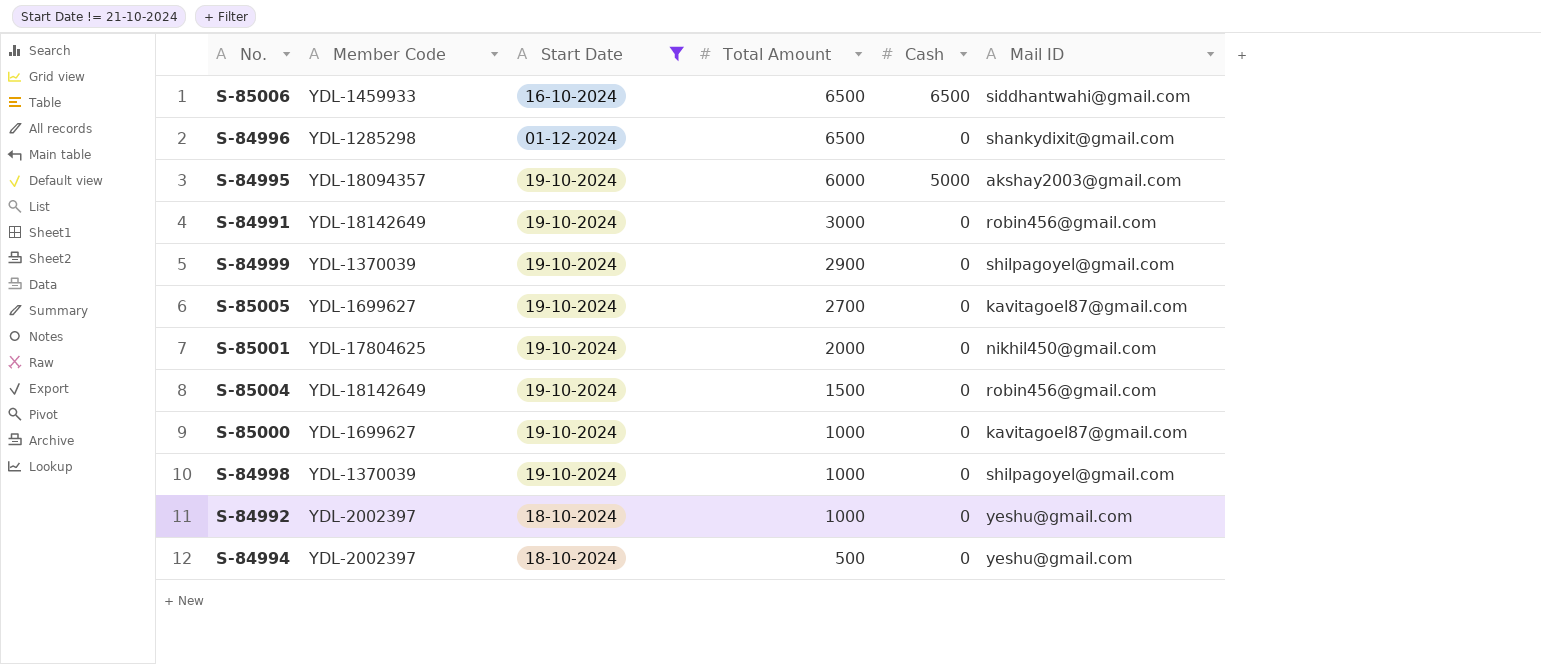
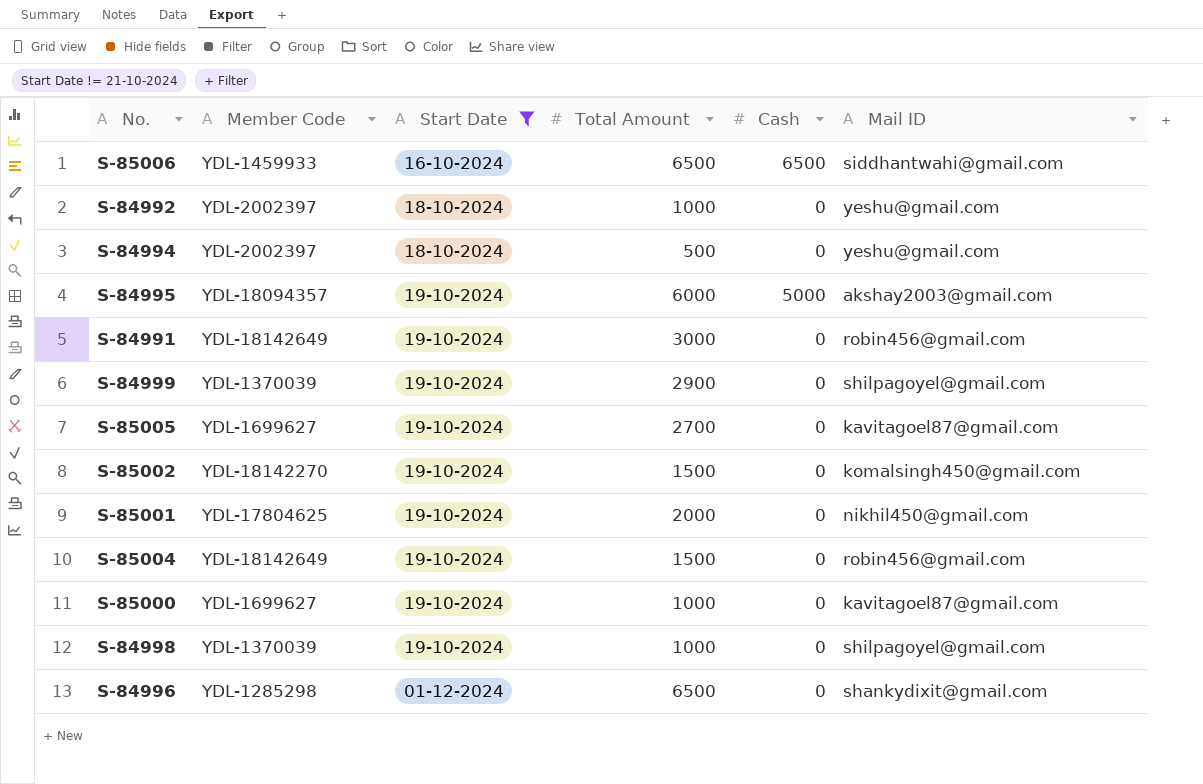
row order: Total Amount descending -> Start Date ascending
row S-85002: none -> YDL-18142270 | 19-10-2024 | 1500 | 0 | komalsingh450@gmail.com

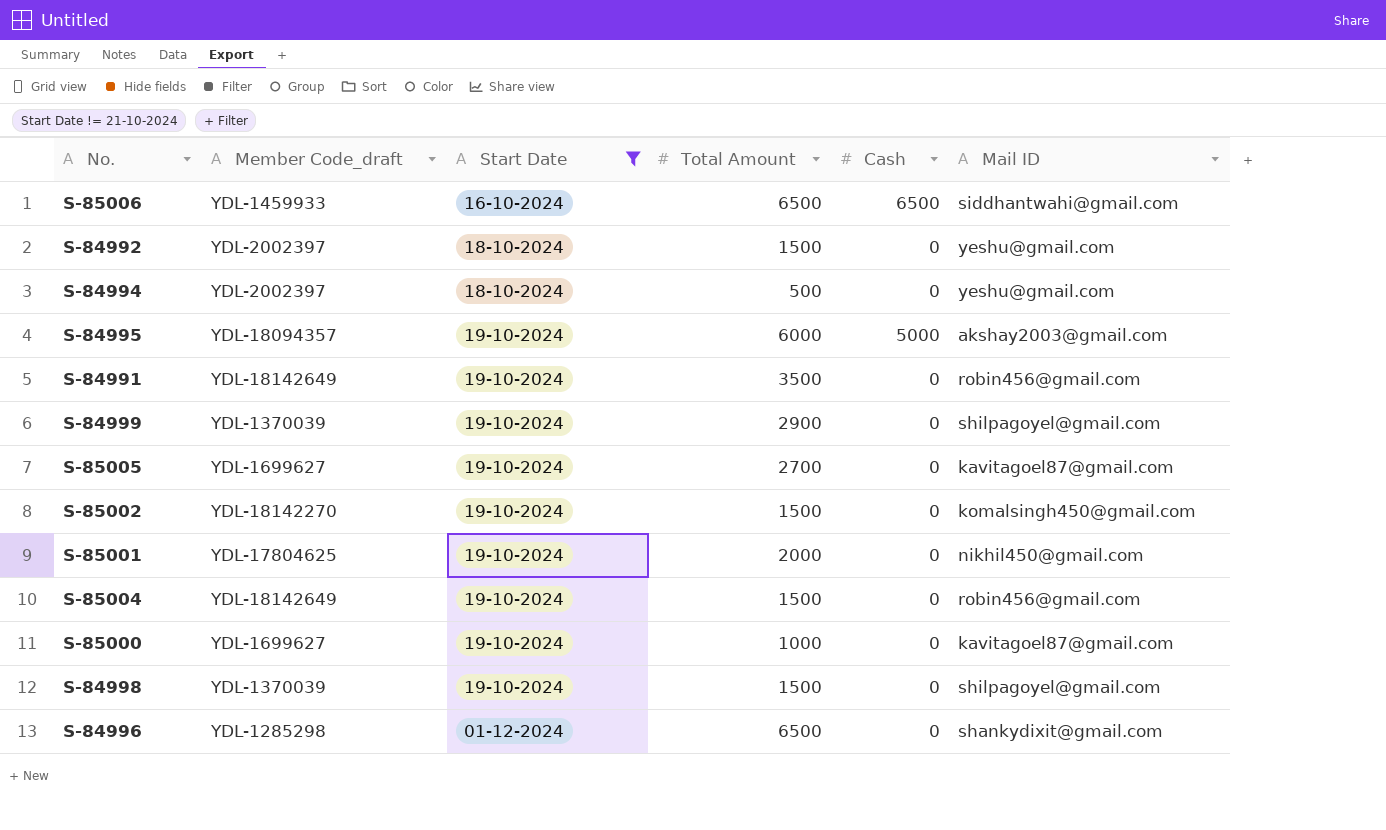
column name: Member Code -> Member Code_draft
S-84992 | Total Amount: 1000 -> 1500
S-84991 | Total Amount: 3000 -> 3500
S-84998 | Total Amount: 1000 -> 1500

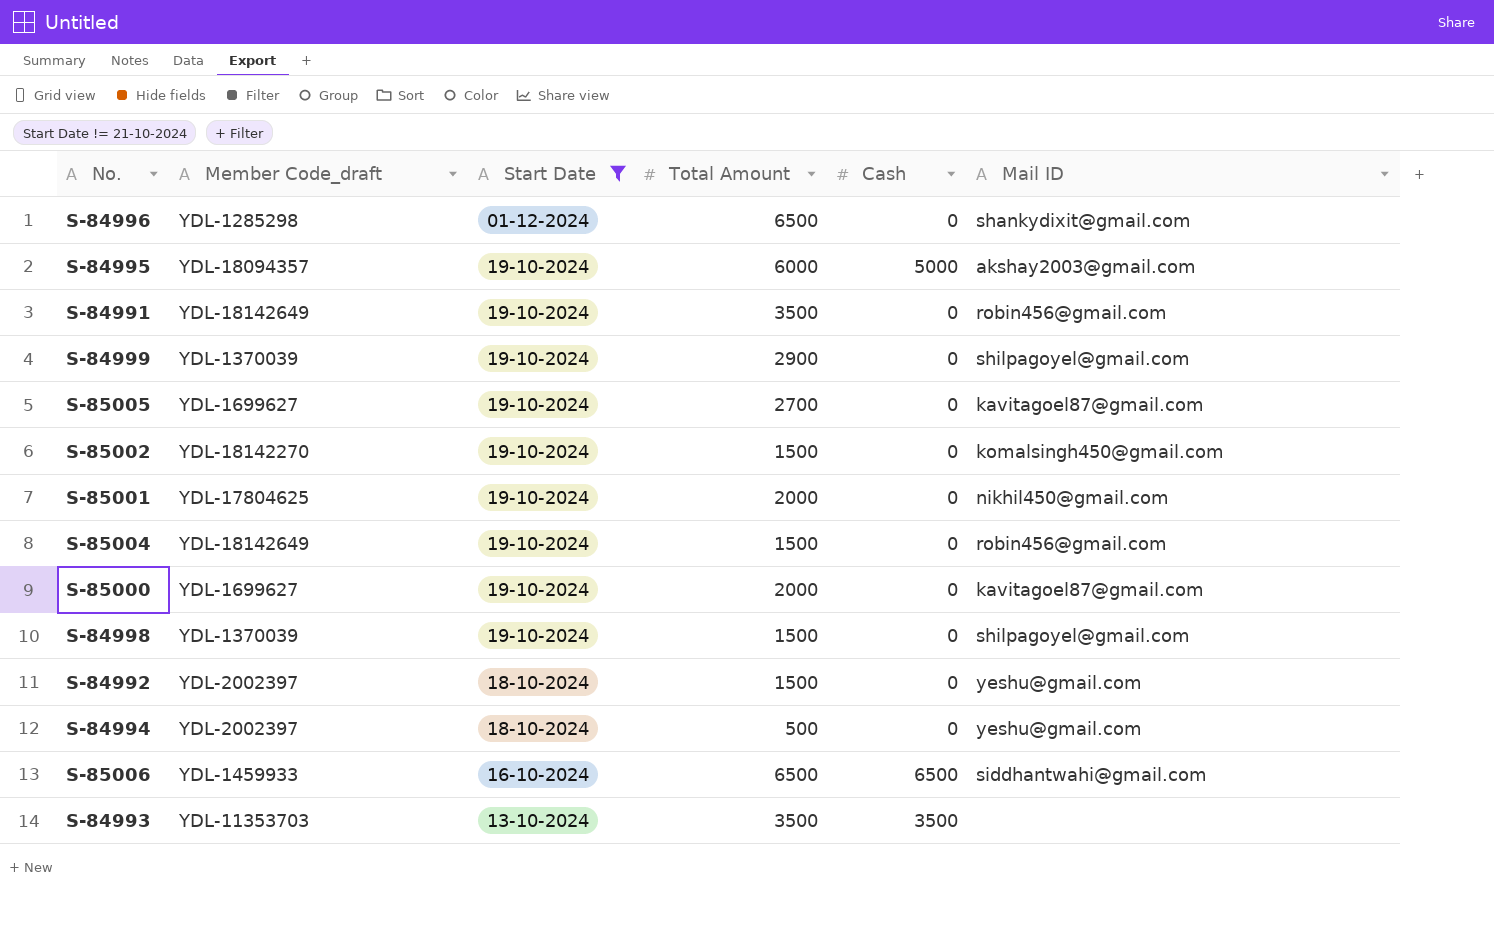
row order: Start Date ascending -> Start Date descending
S-85000 | Total Amount: 1000 -> 2000
row S-84993: none -> YDL-11353703 | 13-10-2024 | 3500 | 3500 | none

